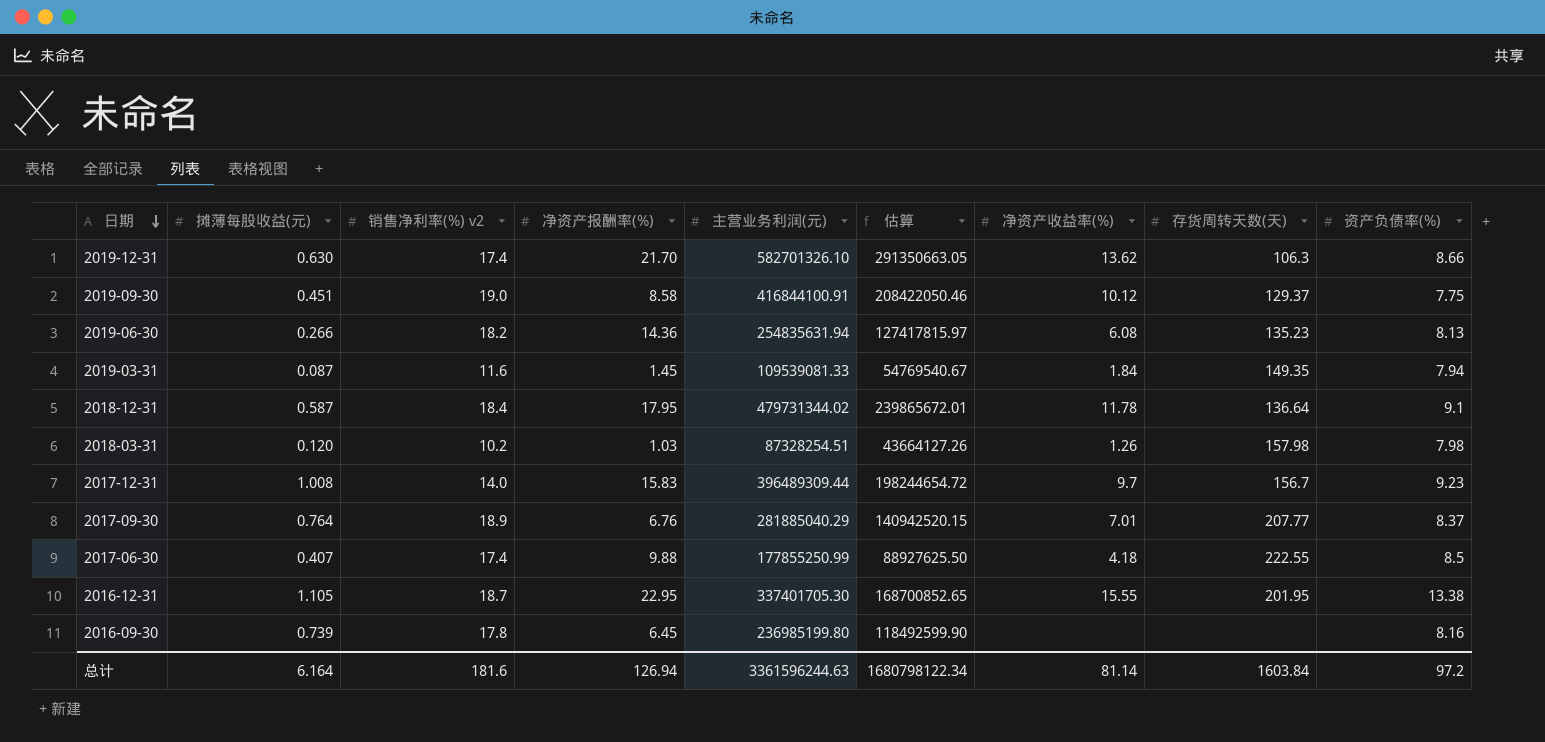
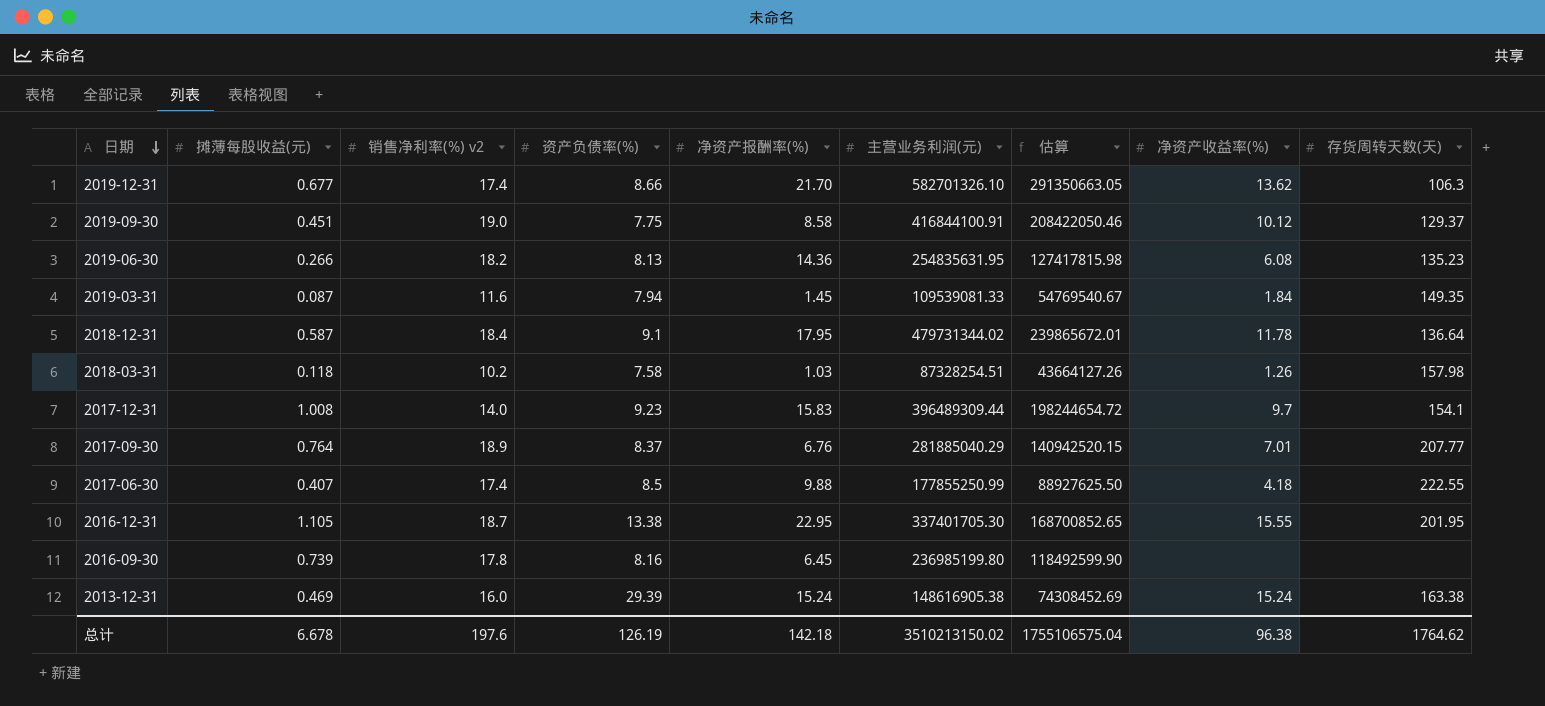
column 资产负债率(%) | position: 9 -> 4
2019-12-31 | 摊薄每股收益(元): 0.630 -> 0.677
2019-06-30 | 主营业务利润(元): 254835631.94 -> 254835631.95
2019-06-30 | 估算: 127417815.97 -> 127417815.98
2018-03-31 | 摊薄每股收益(元): 0.120 -> 0.118
2018-03-31 | 资产负债率(%): 7.98 -> 7.58
2017-12-31 | 存货周转天数(天): 156.7 -> 154.1
row 2013-12-31: none -> 0.469 | 16.0 | 29.39 | 15.24 | 148616905.38 | 74308452.69 | 15.24 | 163.38
总计 | 摊薄每股收益(元): 6.164 -> 6.678
总计 | 销售净利率(%) v2: 181.6 -> 197.6
总计 | 资产负债率(%): 97.2 -> 126.19
总计 | 净资产报酬率(%): 126.94 -> 142.18
总计 | 主营业务利润(元): 3361596244.63 -> 3510213150.02
总计 | 估算: 1680798122.34 -> 1755106575.04
总计 | 净资产收益率(%): 81.14 -> 96.38
总计 | 存货周转天数(天): 1603.84 -> 1764.62

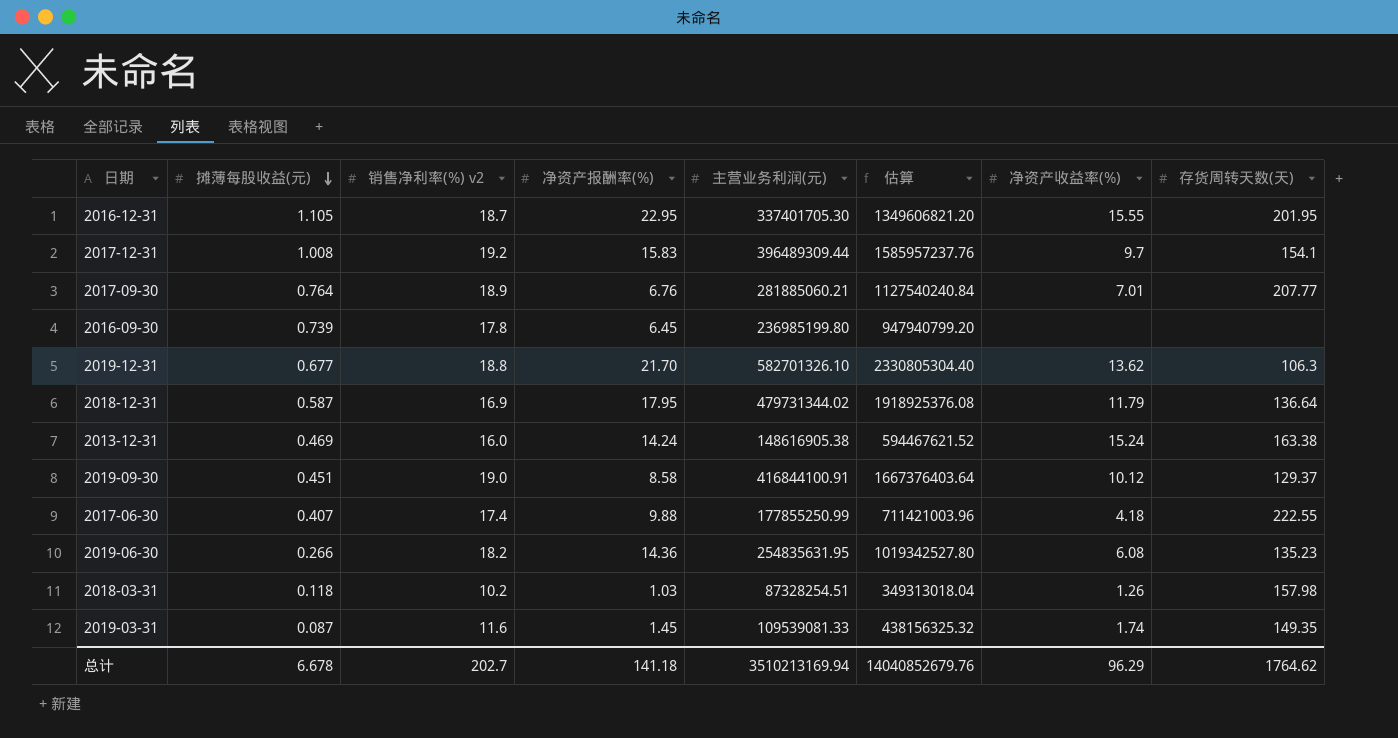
row order: 日期 descending -> 摊薄每股收益(元) descending
column 资产负债率(%) | position: 4 -> none
column 估算 | formula: [主营业务利润(元)] * 0.5 -> [主营业务利润(元)] * 4
2017-12-31 | 销售净利率(%) v2: 14.0 -> 19.2
2017-09-30 | 主营业务利润(元): 281885040.29 -> 281885060.21
2019-12-31 | 销售净利率(%) v2: 17.4 -> 18.8
2018-12-31 | 销售净利率(%) v2: 18.4 -> 16.9
2018-12-31 | 净资产收益率(%): 11.78 -> 11.79
2013-12-31 | 净资产报酬率(%): 15.24 -> 14.24
2019-03-31 | 净资产收益率(%): 1.84 -> 1.74
总计 | 销售净利率(%) v2: 197.6 -> 202.7
总计 | 净资产报酬率(%): 142.18 -> 141.18
总计 | 主营业务利润(元): 3510213150.02 -> 3510213169.94
总计 | 估算: 1755106575.04 -> 14040852679.76
总计 | 净资产收益率(%): 96.38 -> 96.29

